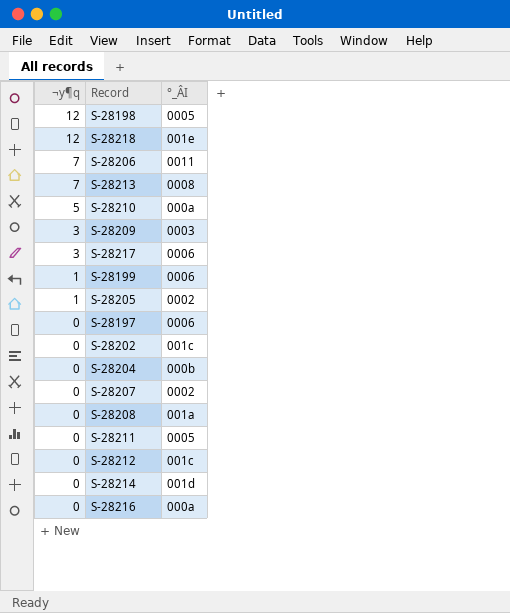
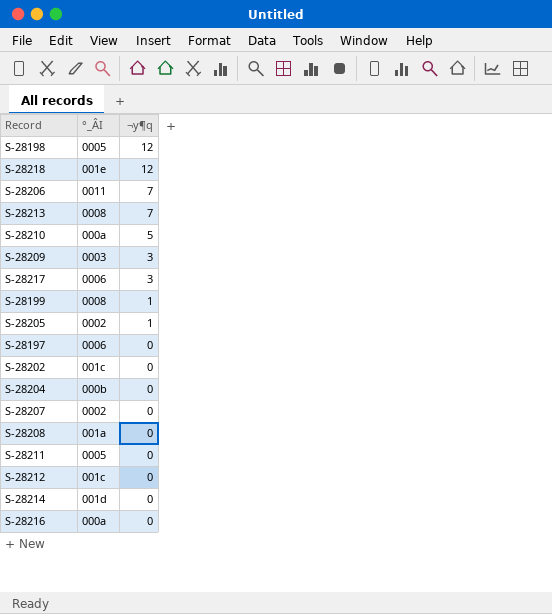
column ¬y¶q | position: 1 -> 3
S-28199 | °_ÂI: 0006 -> 0008

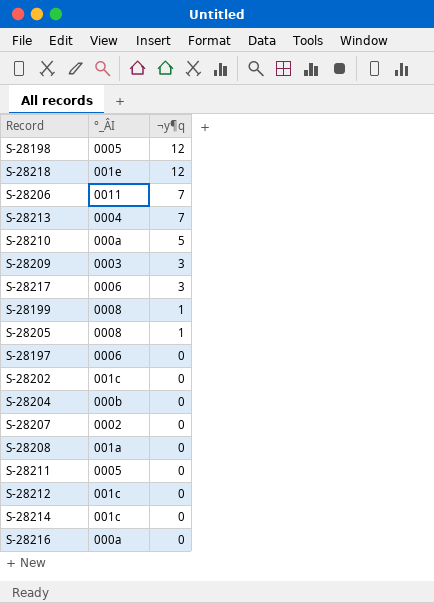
S-28213 | °_ÂI: 0008 -> 0004
S-28205 | °_ÂI: 0002 -> 0008
S-28214 | °_ÂI: 001d -> 001c

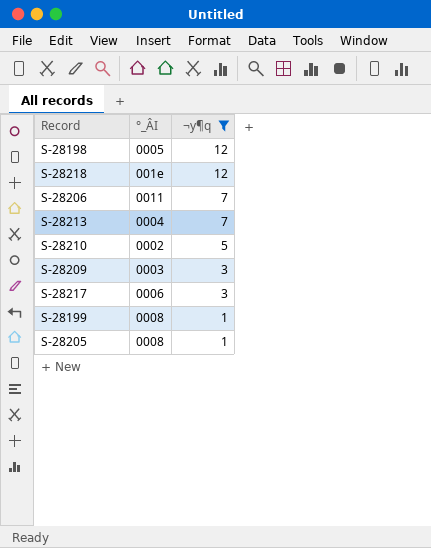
filter: none -> ¬y¶q != 0
S-28210 | °_ÂI: 000a -> 0002

